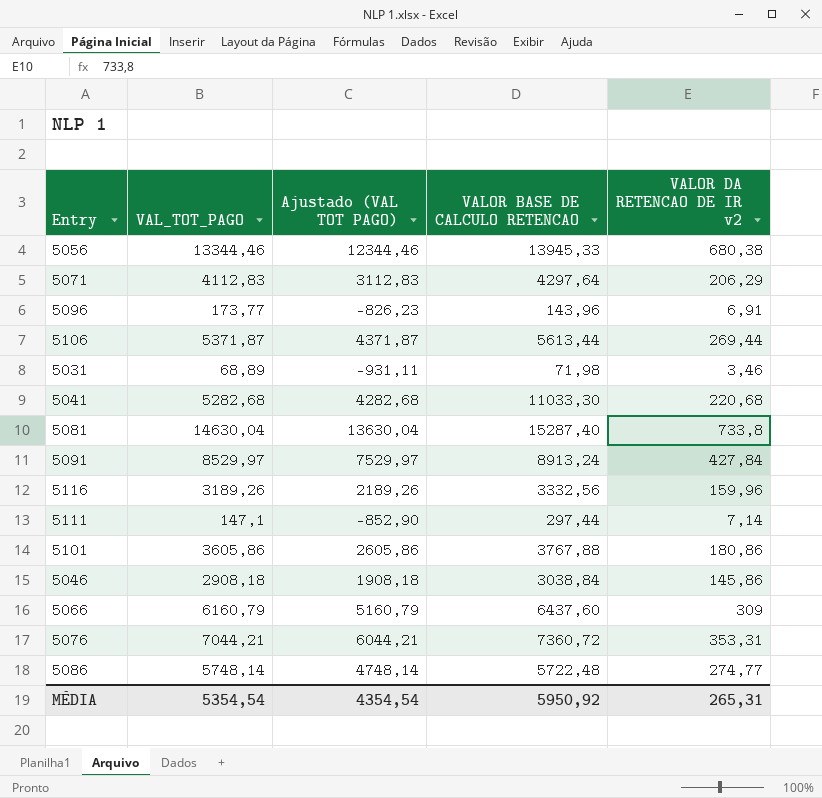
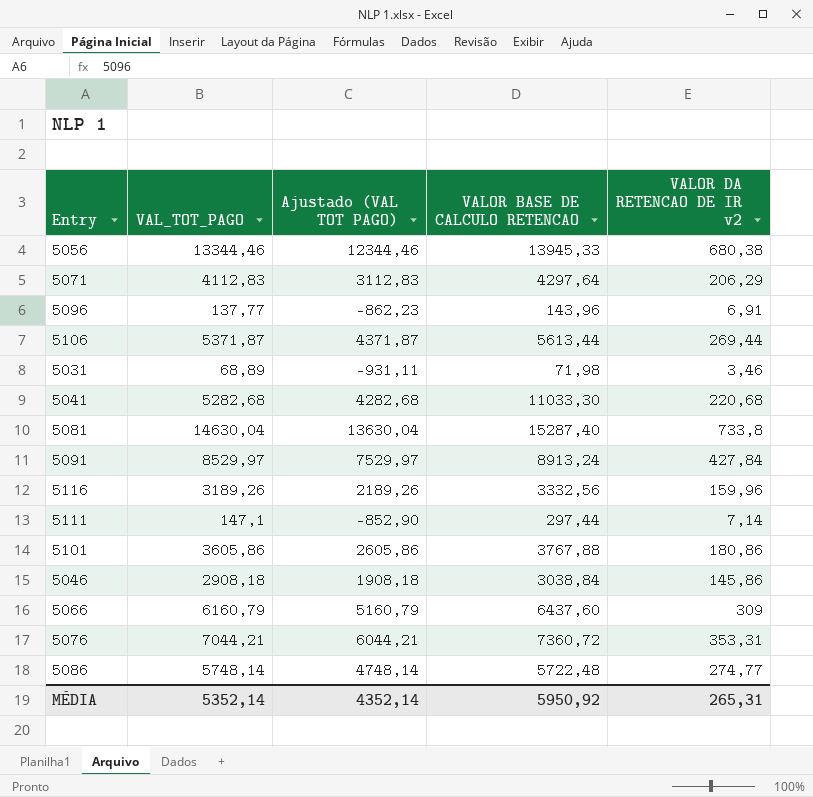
5096 | VAL_TOT_PAGO: 173,77 -> 137,77
5096 | Ajustado (VAL TOT PAGO): -826,23 -> -862,23
MÉDIA | VAL_TOT_PAGO: 5354,54 -> 5352,14
MÉDIA | Ajustado (VAL TOT PAGO): 4354,54 -> 4352,14

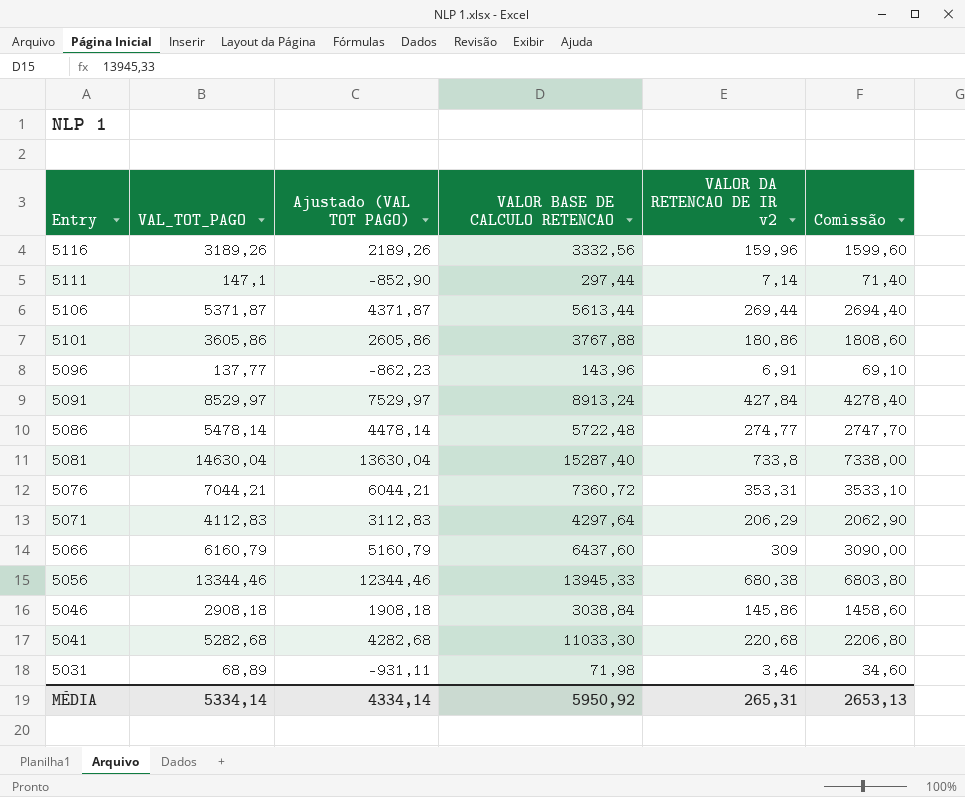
row order: none -> Entry descending
column Comissão | formula: none -> [VALOR DA RETENCAO DE IR v2] * 10
5086 | VAL_TOT_PAGO: 5748,14 -> 5478,14
5086 | Ajustado (VAL TOT PAGO): 4748,14 -> 4478,14
MÉDIA | VAL_TOT_PAGO: 5352,14 -> 5334,14
MÉDIA | Ajustado (VAL TOT PAGO): 4352,14 -> 4334,14

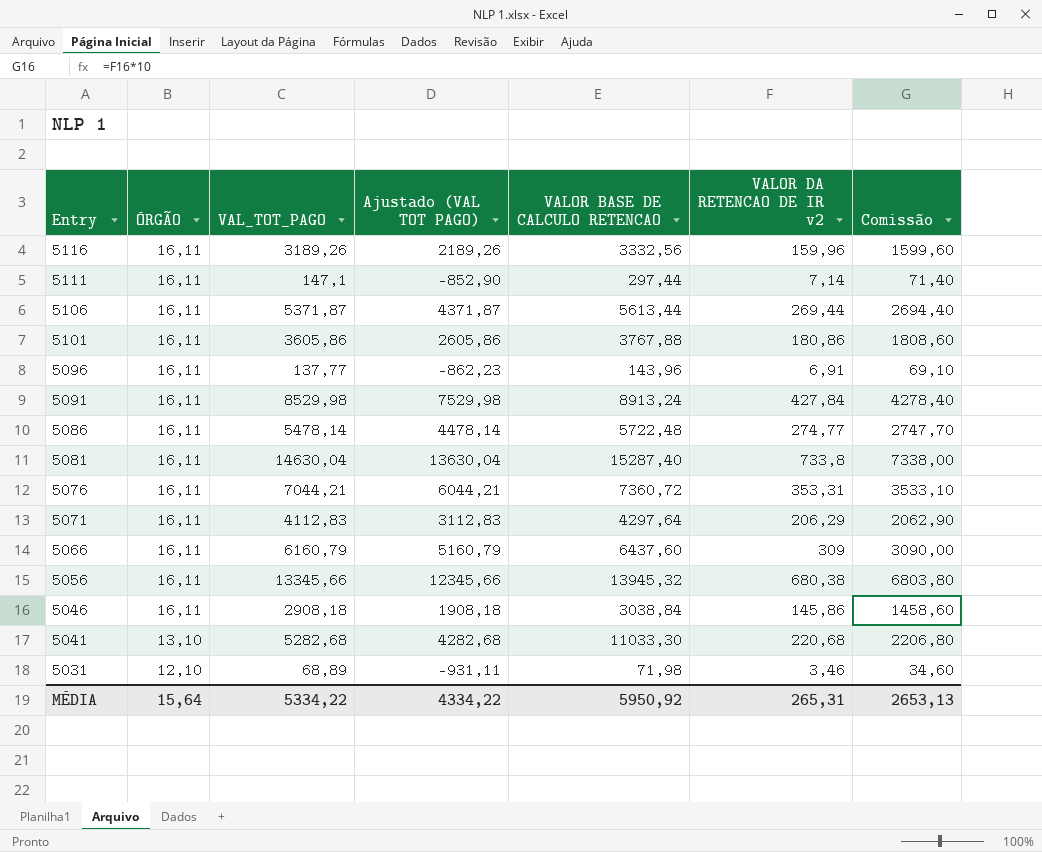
column ÓRGÃO | position: none -> 2
5091 | VAL_TOT_PAGO: 8529,97 -> 8529,98
5091 | Ajustado (VAL TOT PAGO): 7529,97 -> 7529,98
5056 | VAL_TOT_PAGO: 13344,46 -> 13345,66
5056 | Ajustado (VAL TOT PAGO): 12344,46 -> 12345,66
5056 | VALOR BASE DE CALCULO RETENCAO: 13945,33 -> 13945,32
MÉDIA | VAL_TOT_PAGO: 5334,14 -> 5334,22
MÉDIA | Ajustado (VAL TOT PAGO): 4334,14 -> 4334,22

